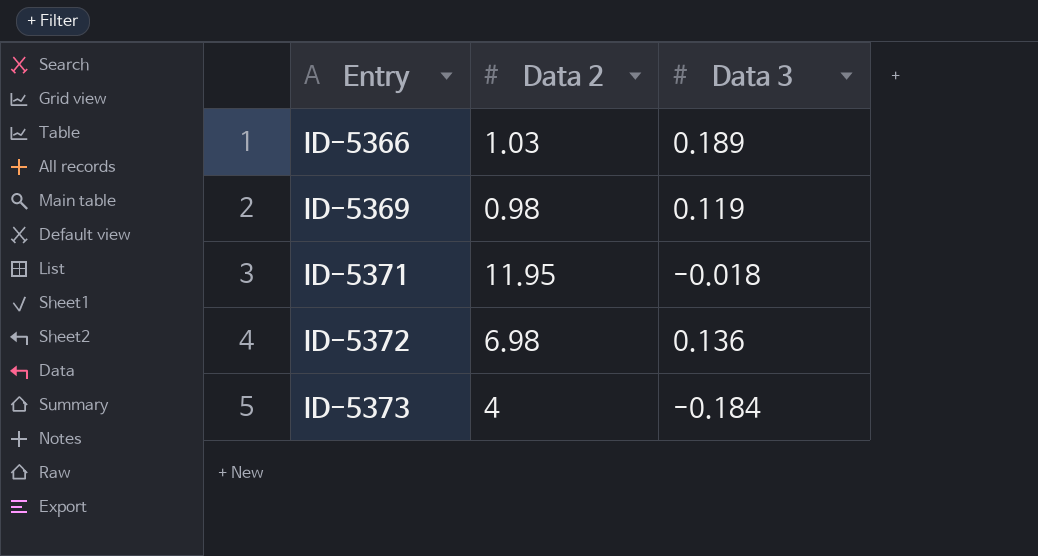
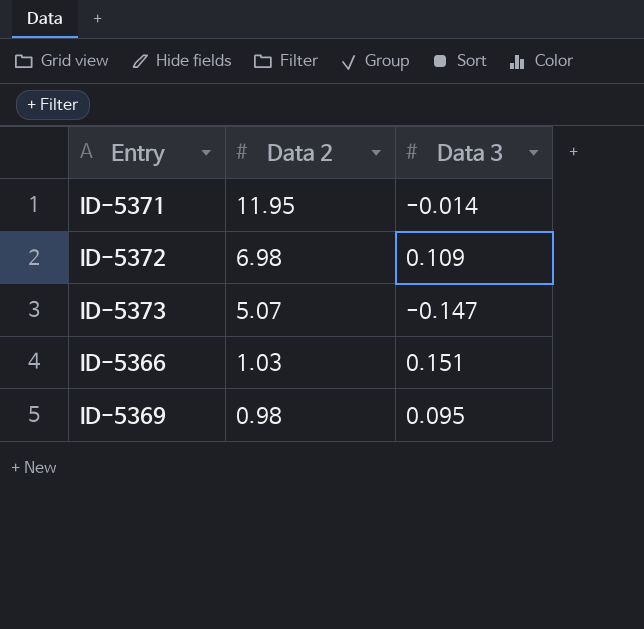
row order: Entry ascending -> Data 2 descending
ID-5371 | Data 3: -0.018 -> -0.014
ID-5372 | Data 3: 0.136 -> 0.109
ID-5373 | Data 2: 4 -> 5.07
ID-5373 | Data 3: -0.184 -> -0.147
ID-5366 | Data 3: 0.189 -> 0.151
ID-5369 | Data 3: 0.119 -> 0.095

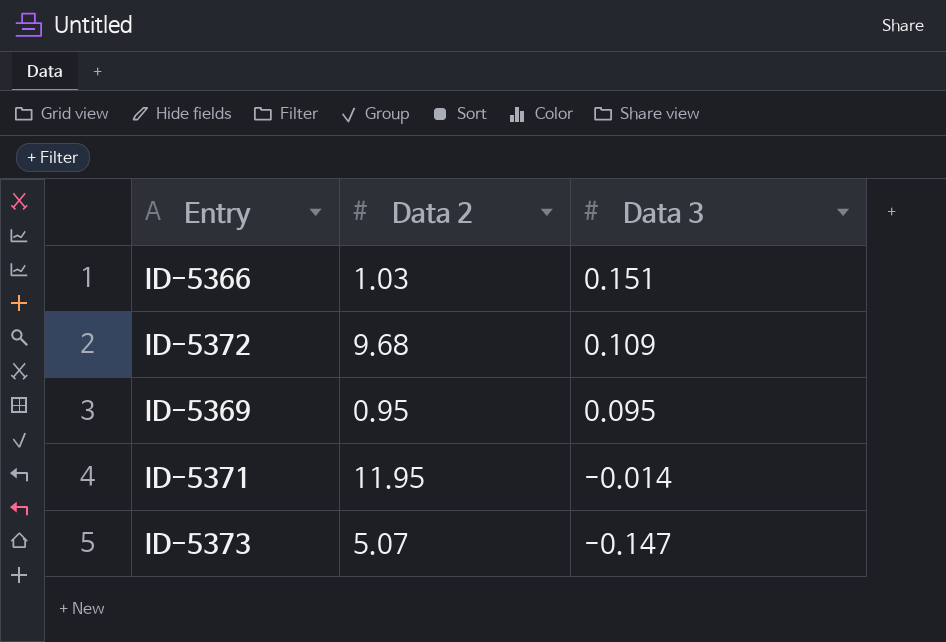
row order: Data 2 descending -> Data 3 descending
ID-5372 | Data 2: 6.98 -> 9.68
ID-5369 | Data 2: 0.98 -> 0.95

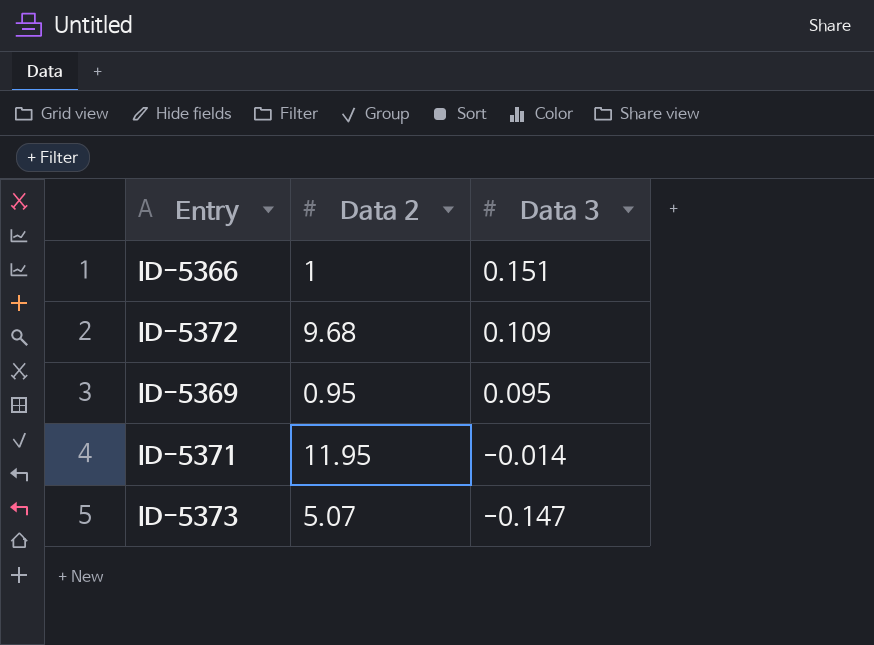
ID-5366 | Data 2: 1.03 -> 1

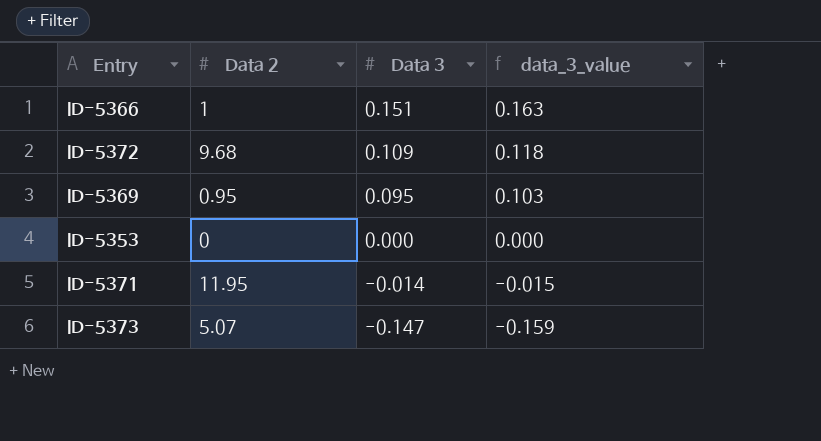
column data_3_value | formula: none -> [Data 3] * 1.08
row ID-5353: none -> 0 | 0.000 | 0.000

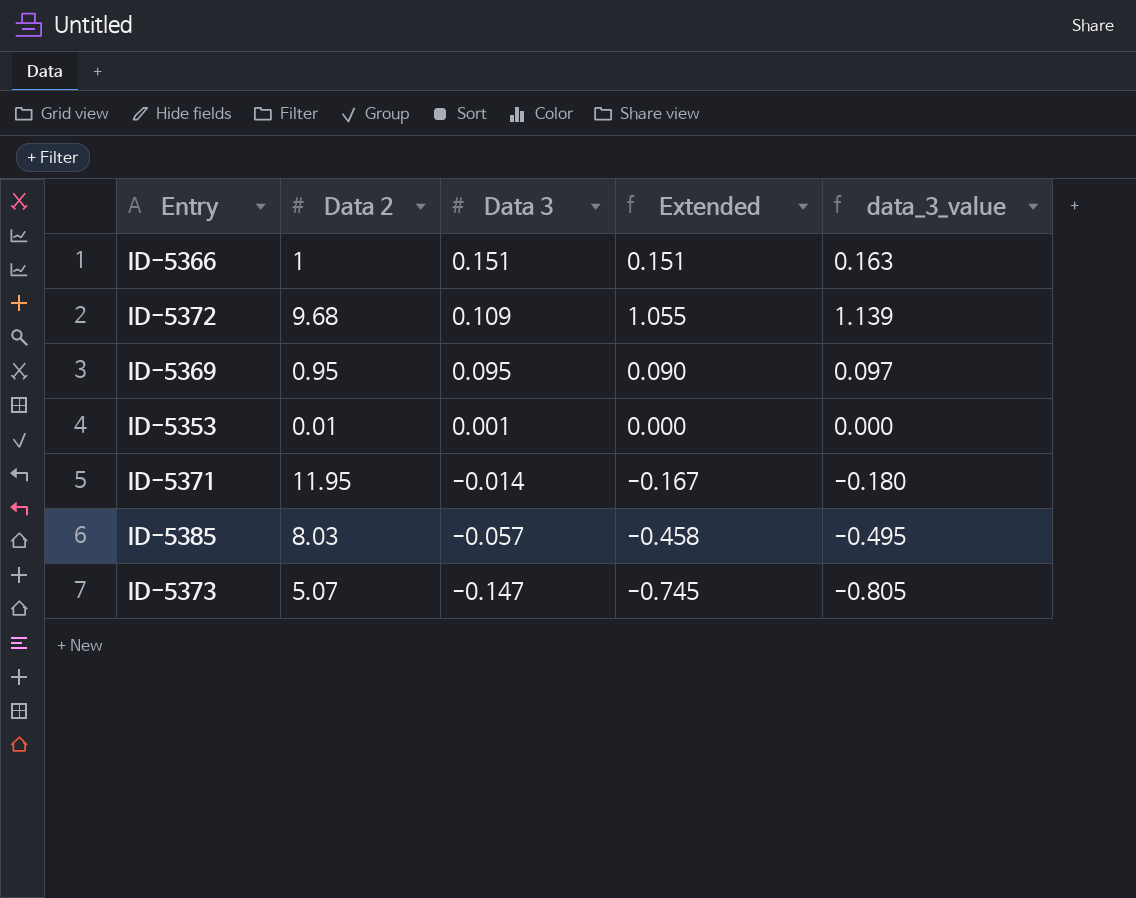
column Extended | formula: none -> [Data 2] * [Data 3]
column data_3_value | formula: [Data 3] * 1.08 -> [Extended] * 1.08
ID-5353 | Data 2: 0 -> 0.01
ID-5353 | Data 3: 0.000 -> 0.001
row ID-5385: none -> 8.03 | -0.057 | -0.458 | -0.495

